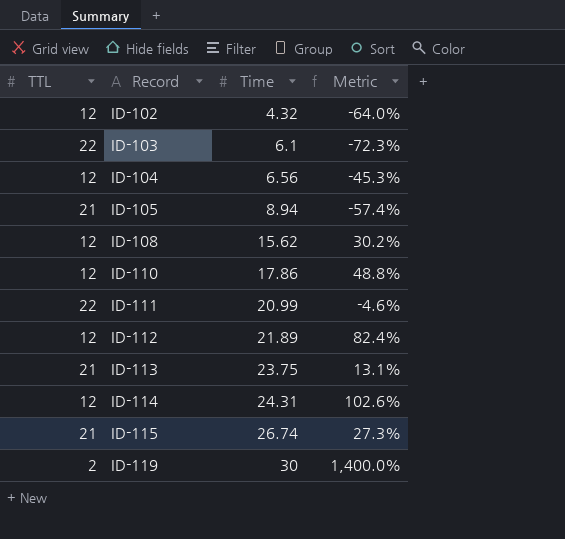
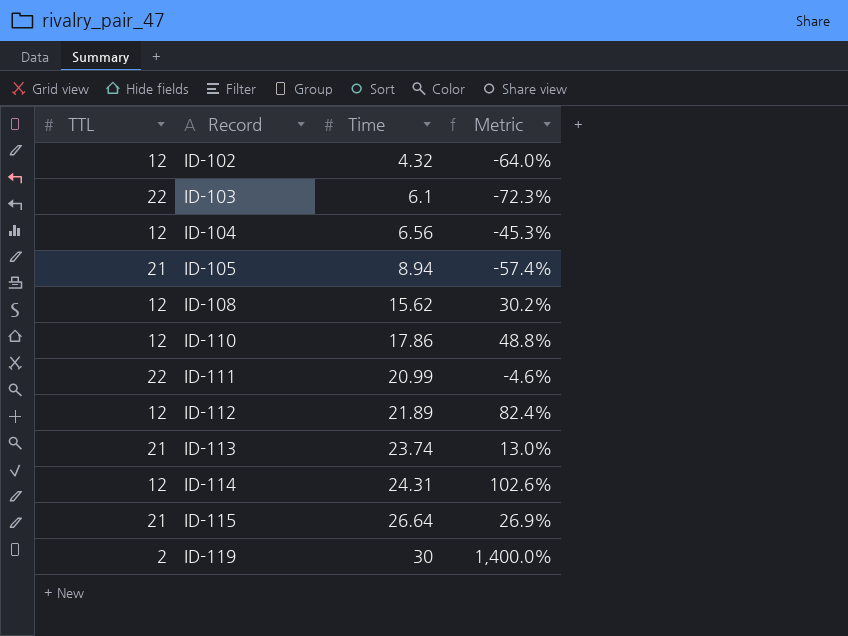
ID-113 | Time: 23.75 -> 23.74
ID-113 | Metric: 13.1% -> 13.0%
ID-115 | Time: 26.74 -> 26.64
ID-115 | Metric: 27.3% -> 26.9%

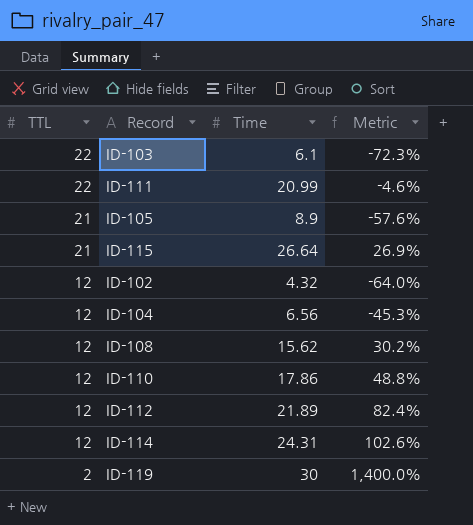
row order: Record ascending -> TTL descending
row ID-113: 21 | 23.74 | 13.0% -> none
ID-105 | Time: 8.94 -> 8.9
ID-105 | Metric: -57.4% -> -57.6%

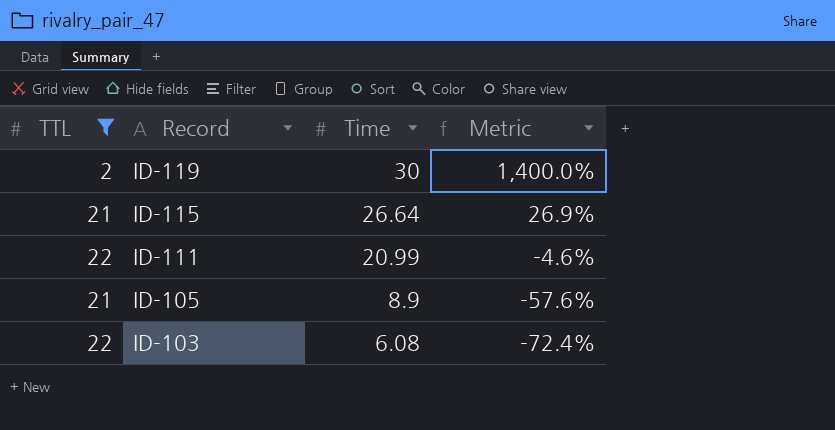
filter: none -> TTL != 12
row order: TTL descending -> Record descending
ID-103 | Time: 6.1 -> 6.08
ID-103 | Metric: -72.3% -> -72.4%

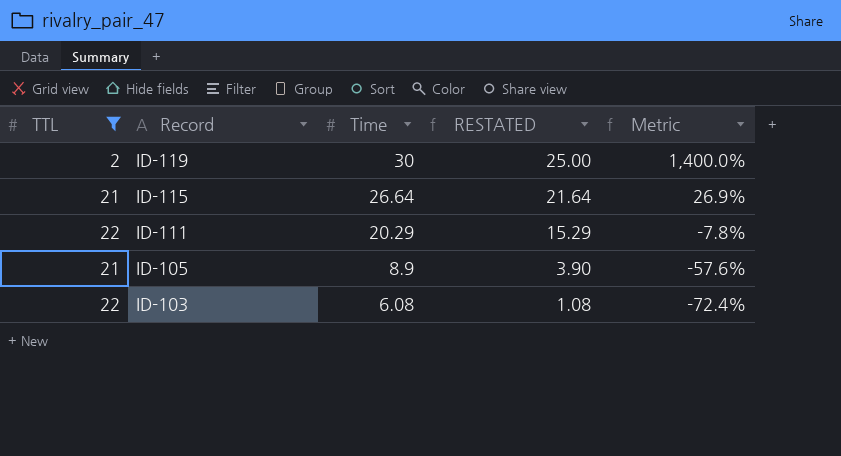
column RESTATED | formula: none -> [Time] - 5
ID-111 | Time: 20.99 -> 20.29
ID-111 | Metric: -4.6% -> -7.8%

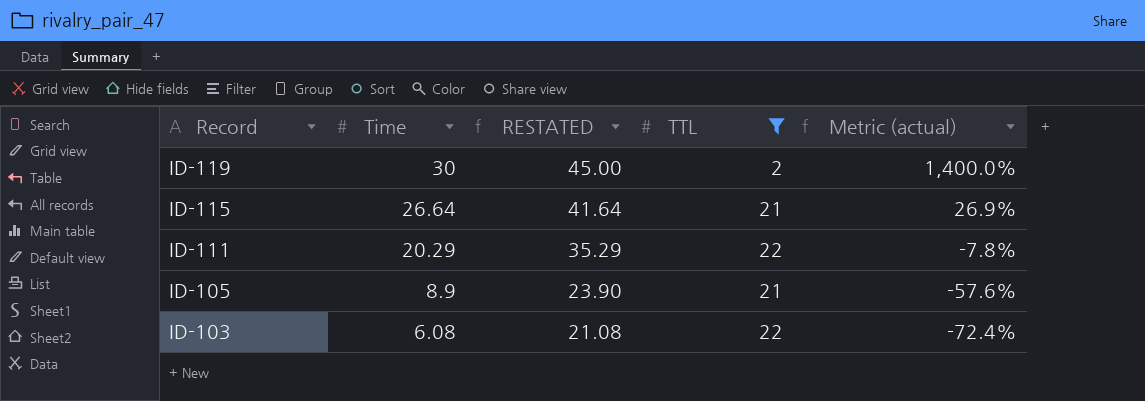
column RESTATED | formula: [Time] - 5 -> [Time] + 15
column TTL | position: 1 -> 4
column name: Metric -> Metric (actual)

